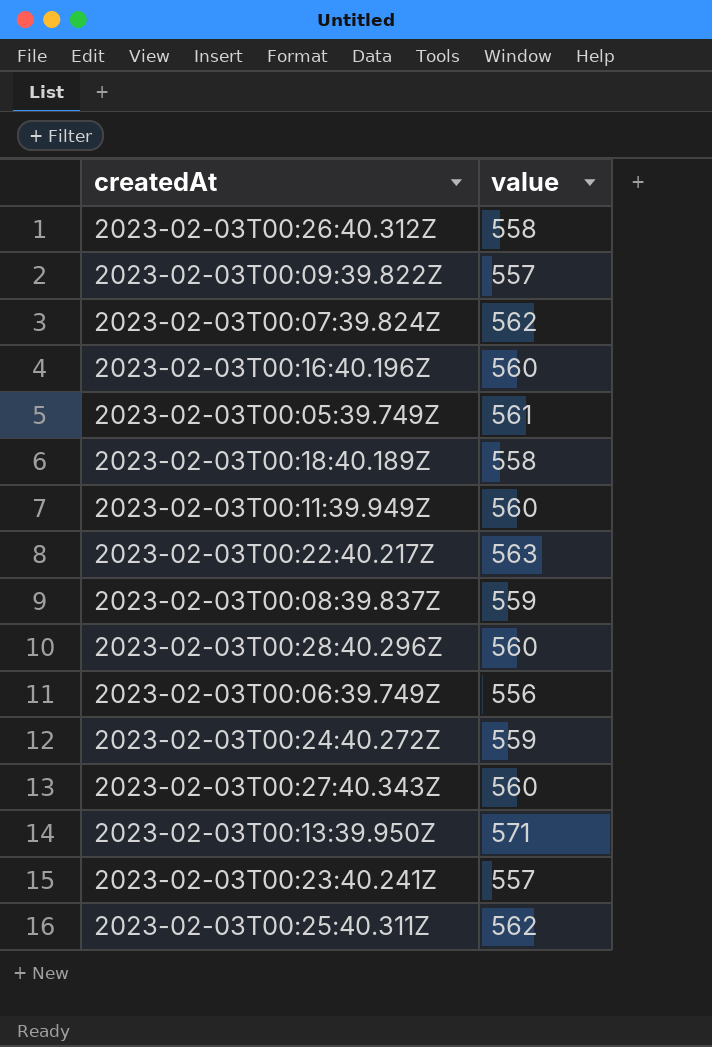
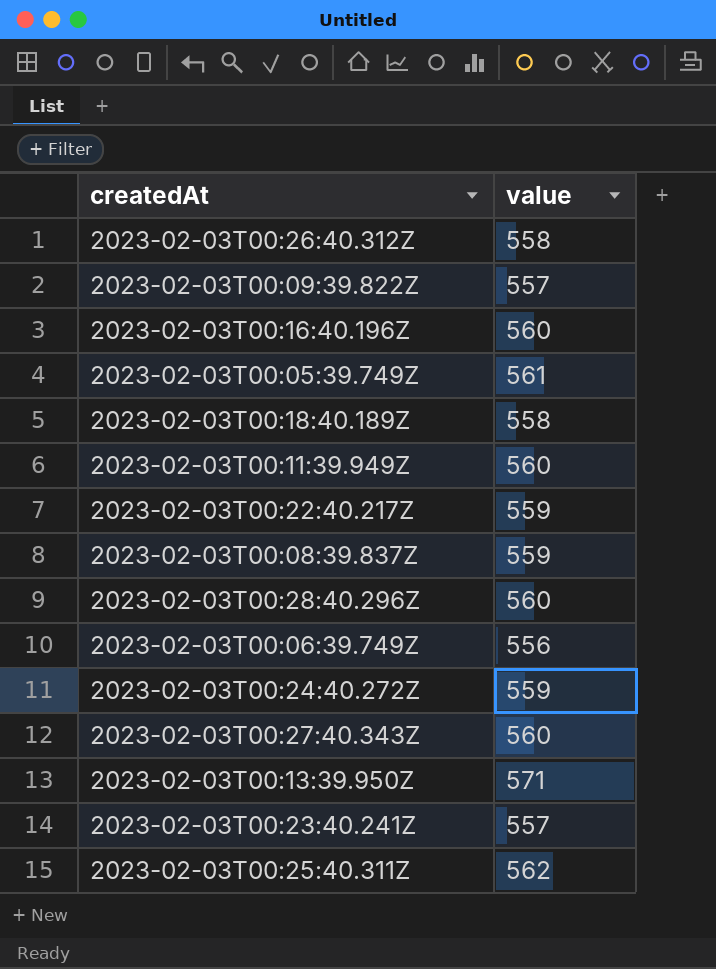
row 2023-02-03T00:07:39.824Z: 562 -> none
2023-02-03T00:22:40.217Z | value: 563 -> 559

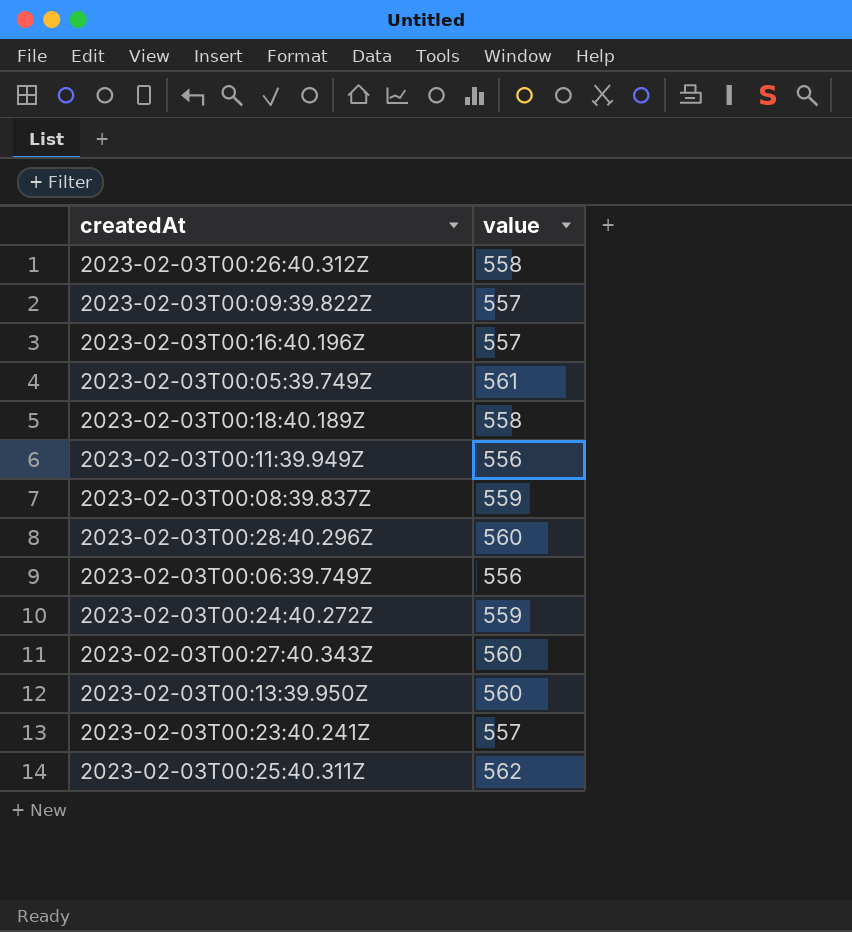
row 2023-02-03T00:22:40.217Z: 559 -> none
2023-02-03T00:16:40.196Z | value: 560 -> 557
2023-02-03T00:11:39.949Z | value: 560 -> 556
2023-02-03T00:13:39.950Z | value: 571 -> 560

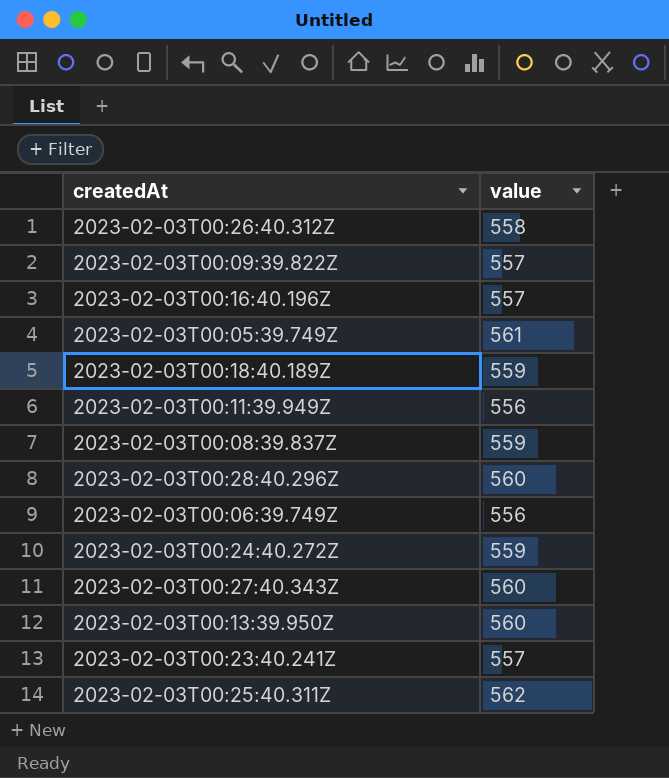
2023-02-03T00:18:40.189Z | value: 558 -> 559

